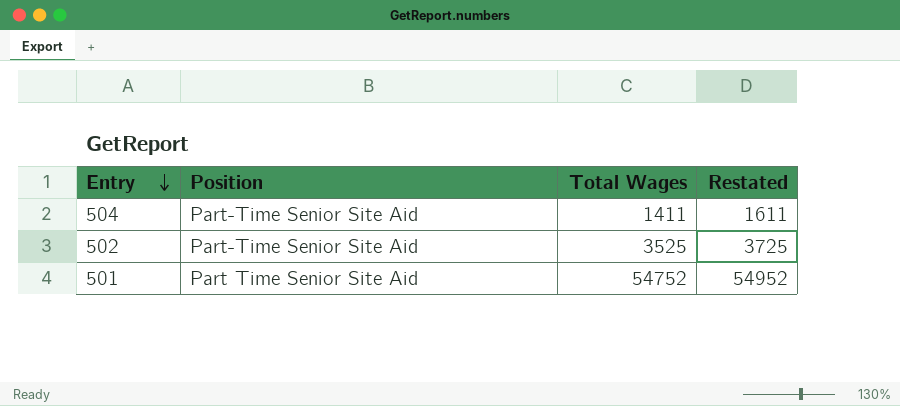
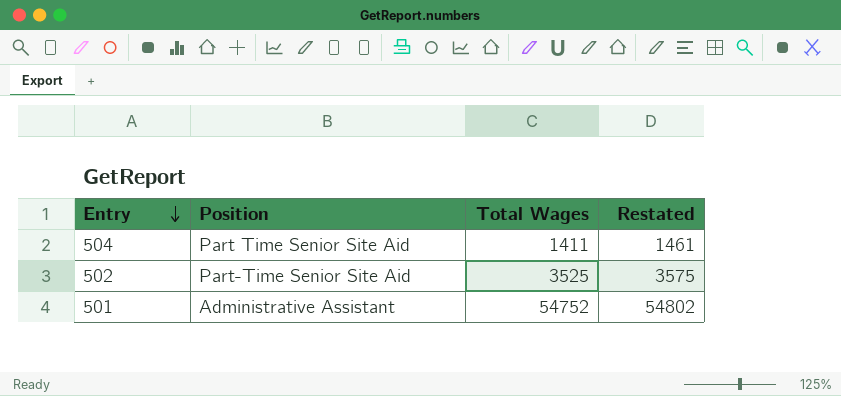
column Restated | formula: [Total Wages] + 200 -> [Total Wages] + 50
504 | Position: Part-Time Senior Site Aid -> Part Time Senior Site Aid
501 | Position: Part Time Senior Site Aid -> Administrative Assistant

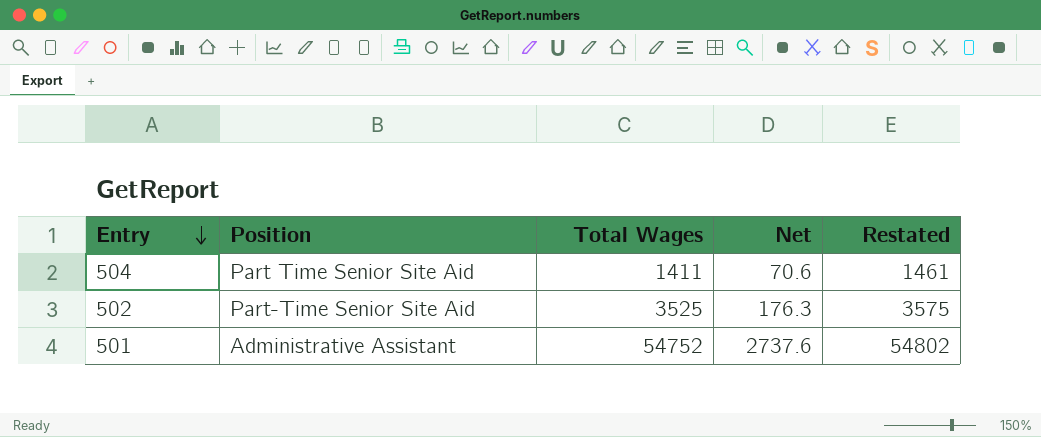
column Net | formula: none -> [Total Wages] * 0.05

